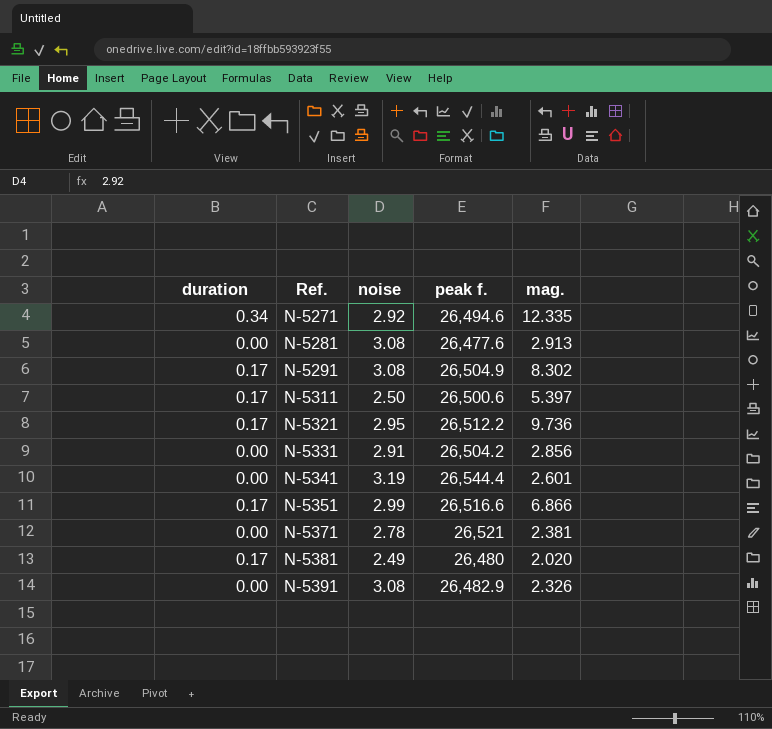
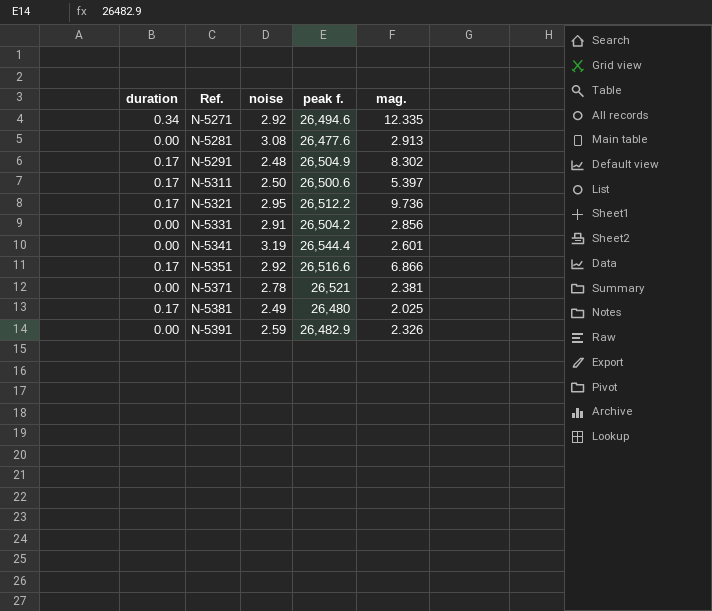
N-5291 | noise: 3.08 -> 2.48
N-5351 | noise: 2.99 -> 2.92
N-5381 | mag.: 2.020 -> 2.025
N-5391 | noise: 3.08 -> 2.59

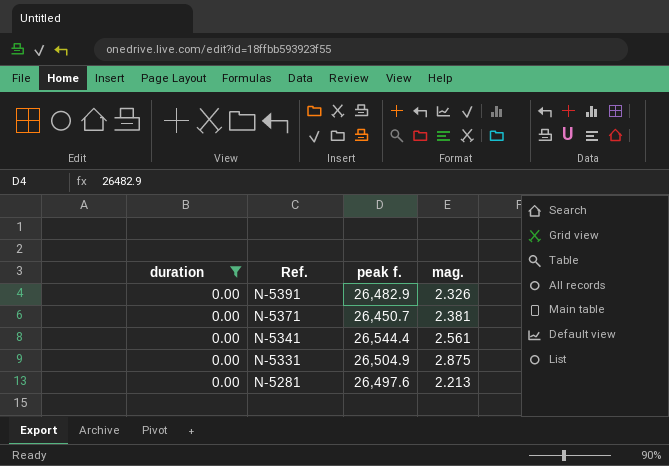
filter: none -> duration = 0.00
row order: Ref. ascending -> Ref. descending
column noise | position: 3 -> none
N-5371 | peak f.: 26,521 -> 26,450.7
N-5341 | mag.: 2.601 -> 2.561
N-5331 | peak f.: 26,504.2 -> 26,504.9
N-5331 | mag.: 2.856 -> 2.875
N-5281 | peak f.: 26,477.6 -> 26,497.6
N-5281 | mag.: 2.913 -> 2.213

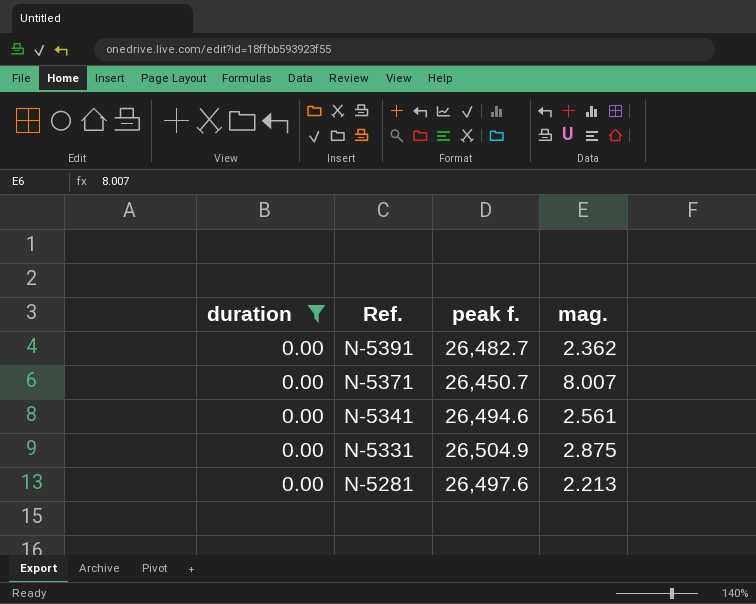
N-5391 | peak f.: 26,482.9 -> 26,482.7
N-5391 | mag.: 2.326 -> 2.362
N-5371 | mag.: 2.381 -> 8.007
N-5341 | peak f.: 26,544.4 -> 26,494.6

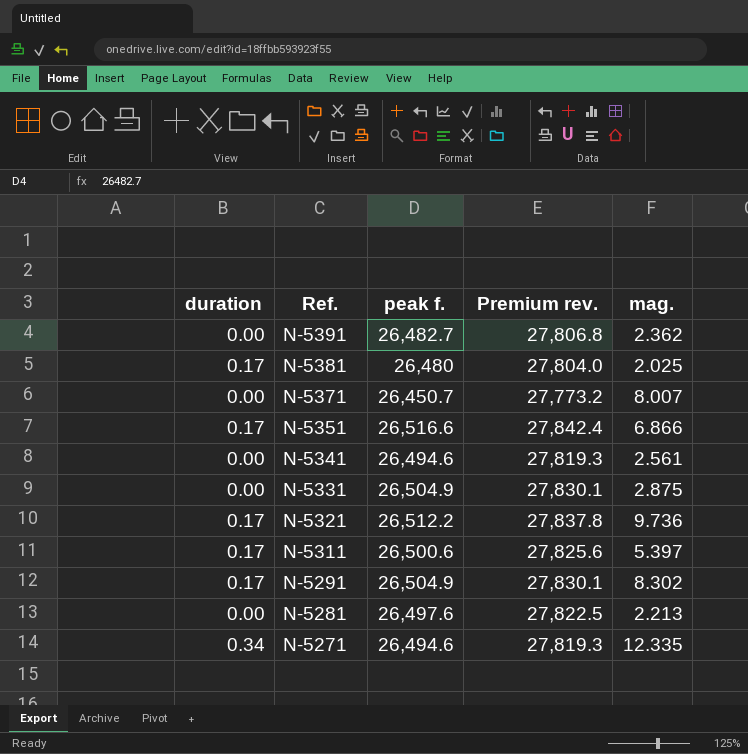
filter: duration = 0.00 -> none
column Premium rev. | formula: none -> [peak f.] * 1.05

